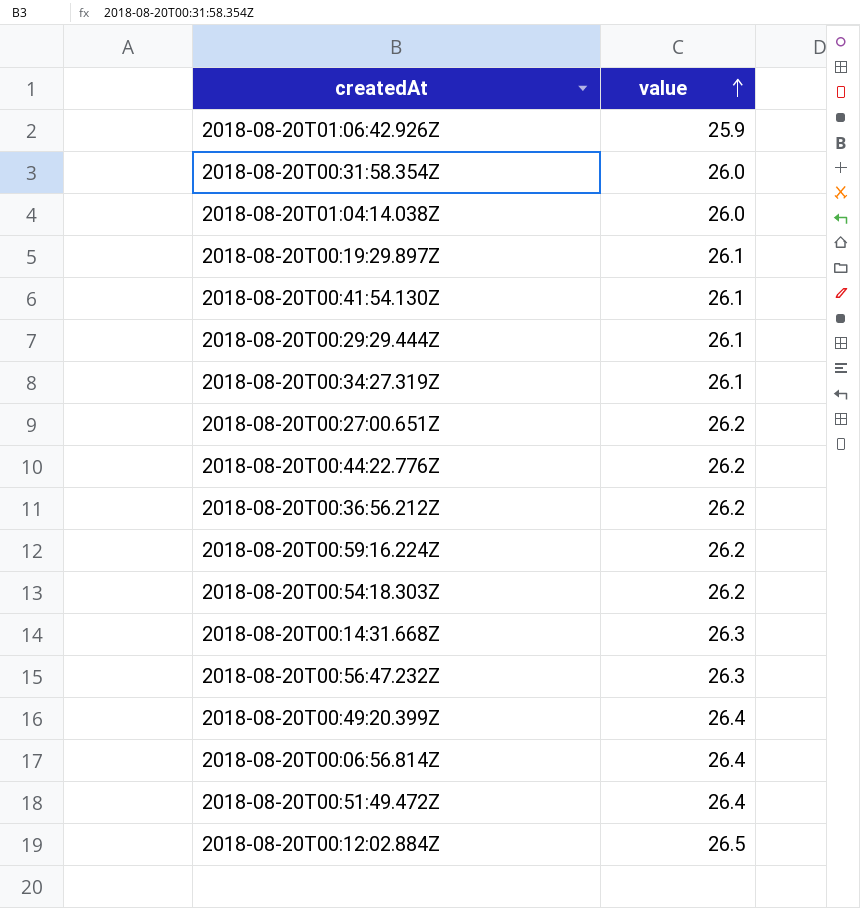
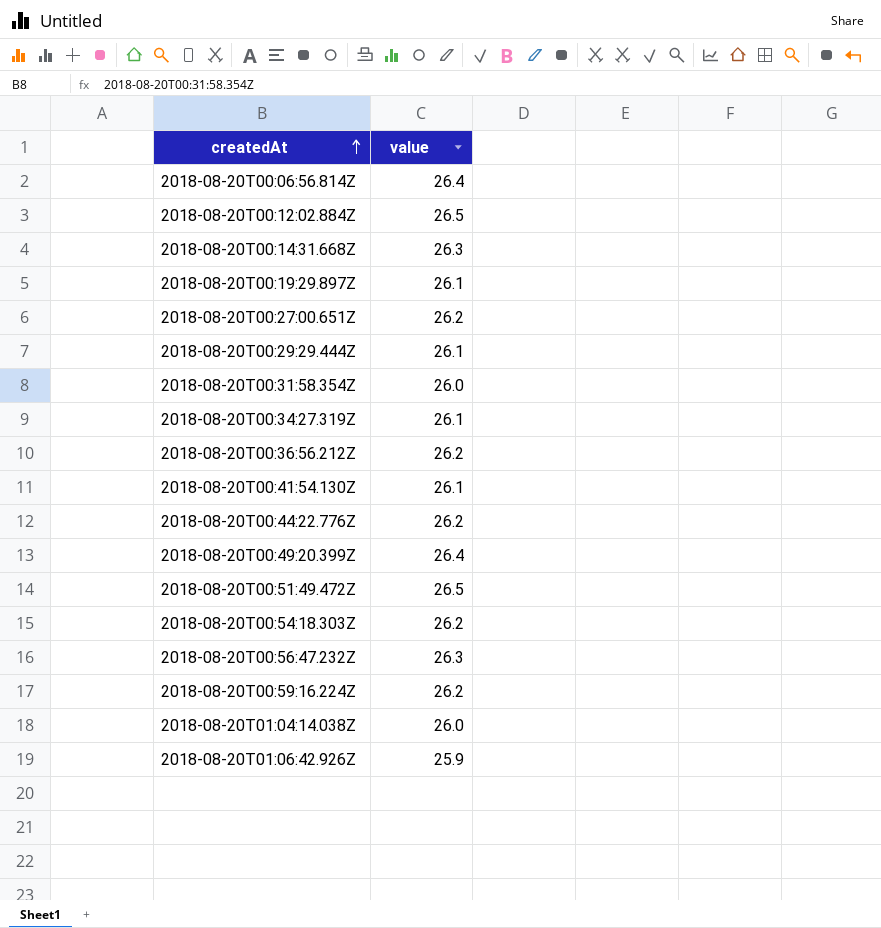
row order: value ascending -> createdAt ascending
2018-08-20T00:51:49.472Z | value: 26.4 -> 26.5

